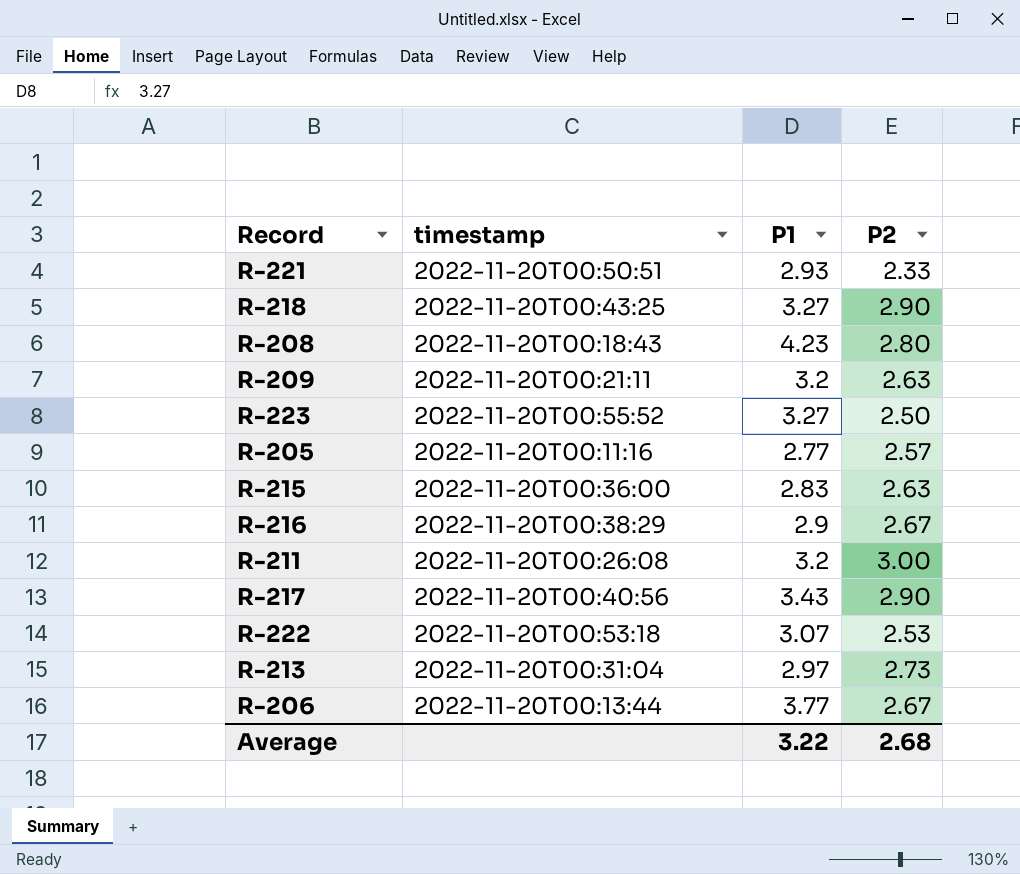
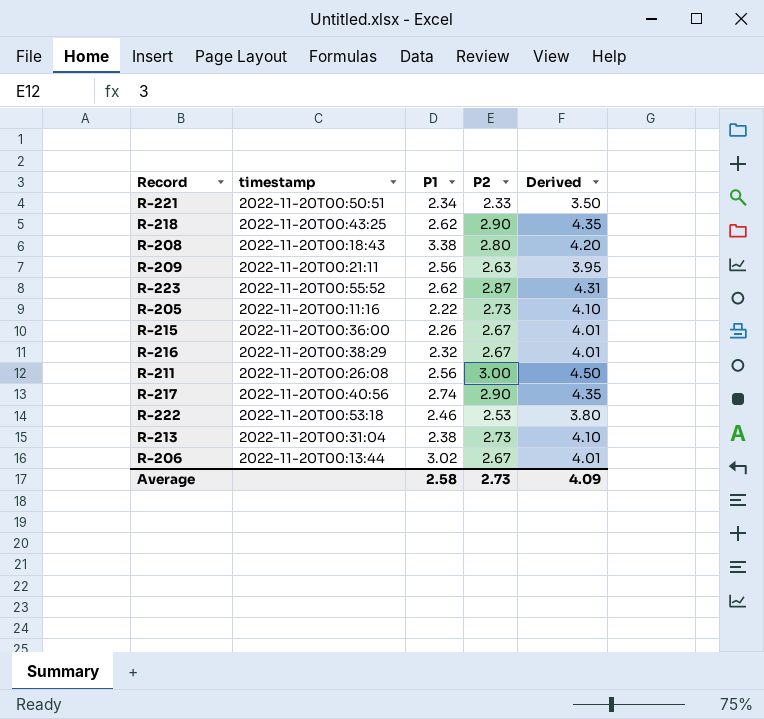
column Derived | formula: none -> [P2] * 1.5
R-221 | P1: 2.93 -> 2.34
R-218 | P1: 3.27 -> 2.62
R-208 | P1: 4.23 -> 3.38
R-209 | P1: 3.2 -> 2.56
R-223 | P1: 3.27 -> 2.62
R-223 | P2: 2.50 -> 2.87
R-205 | P1: 2.77 -> 2.22
R-205 | P2: 2.57 -> 2.73
R-215 | P1: 2.83 -> 2.26
R-215 | P2: 2.63 -> 2.67
R-216 | P1: 2.9 -> 2.32
R-211 | P1: 3.2 -> 2.56
R-217 | P1: 3.43 -> 2.74
R-222 | P1: 3.07 -> 2.46
R-213 | P1: 2.97 -> 2.38
R-206 | P1: 3.77 -> 3.02
Average | P1: 3.22 -> 2.58
Average | P2: 2.68 -> 2.73

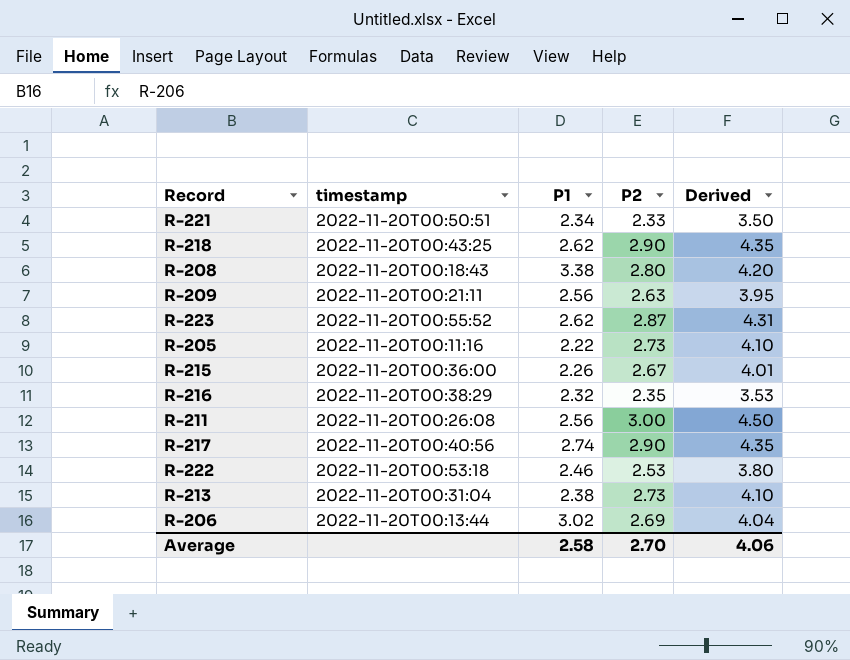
R-216 | P2: 2.67 -> 2.35
R-216 | Derived: 4.01 -> 3.53
R-206 | P2: 2.67 -> 2.69
R-206 | Derived: 4.01 -> 4.04
Average | P2: 2.73 -> 2.70
Average | Derived: 4.09 -> 4.06

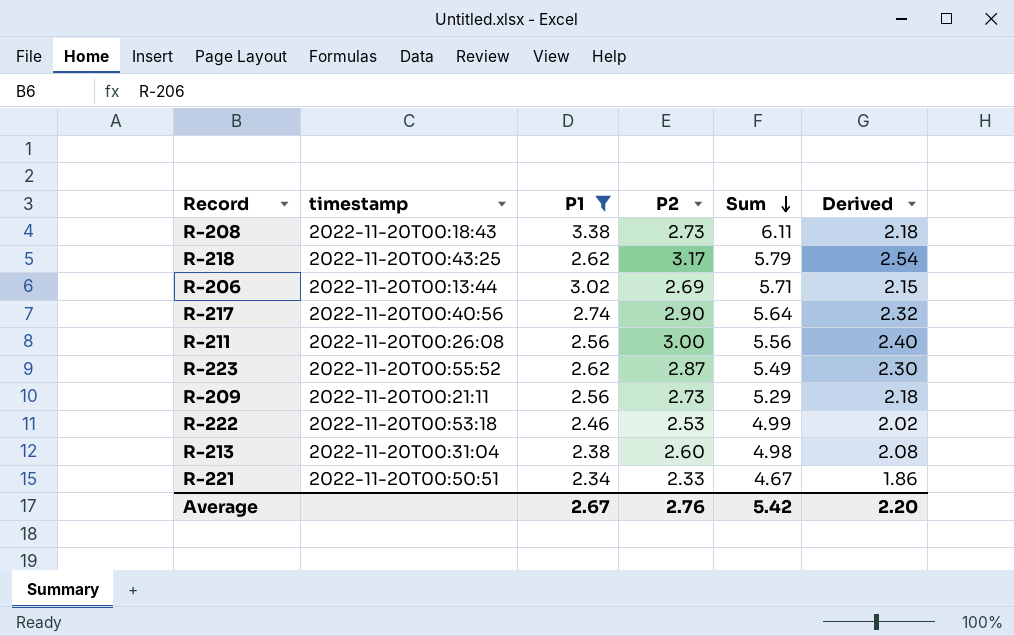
filter: none -> P1 >= 2.34
row order: none -> Sum descending
column Sum | formula: none -> [P1] + [P2]
column Derived | formula: [P2] * 1.5 -> [P2] * 0.8
R-208 | P2: 2.80 -> 2.73
R-218 | P2: 2.90 -> 3.17
R-209 | P2: 2.63 -> 2.73
R-213 | P2: 2.73 -> 2.60
Average | P1: 2.58 -> 2.67
Average | P2: 2.70 -> 2.76
Average | Derived: 4.06 -> 2.20

